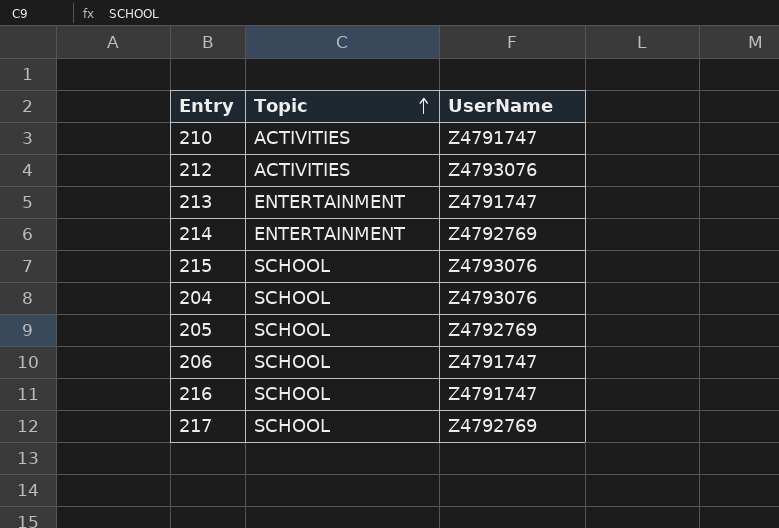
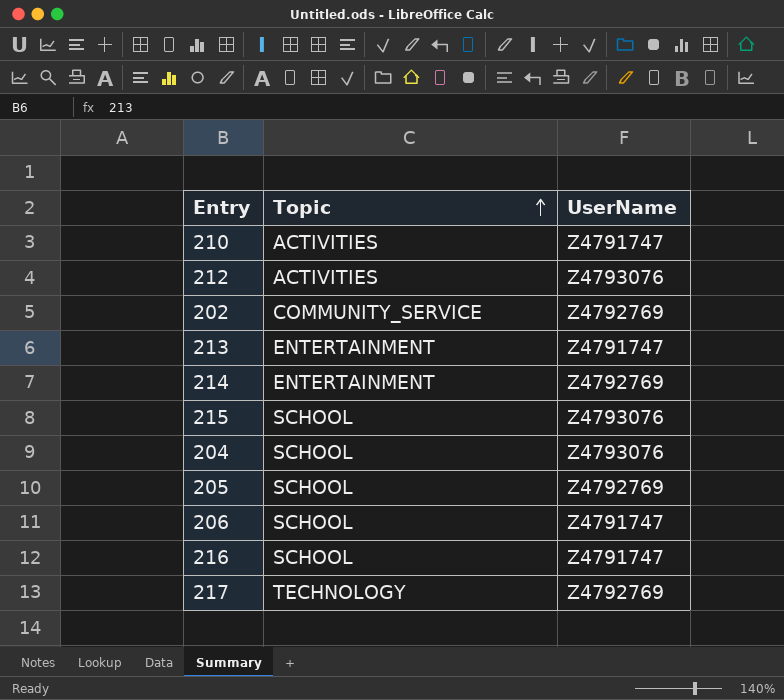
row 202: none -> COMMUNITY_SERVICE | Z4792769
217 | Topic: SCHOOL -> TECHNOLOGY

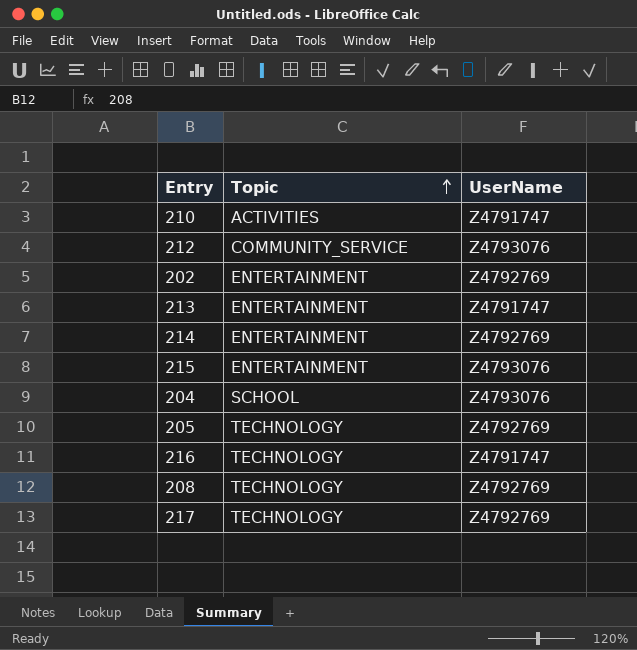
row 206: SCHOOL | Z4791747 -> none
212 | Topic: ACTIVITIES -> COMMUNITY_SERVICE
202 | Topic: COMMUNITY_SERVICE -> ENTERTAINMENT
215 | Topic: SCHOOL -> ENTERTAINMENT
205 | Topic: SCHOOL -> TECHNOLOGY
216 | Topic: SCHOOL -> TECHNOLOGY
row 208: none -> TECHNOLOGY | Z4792769

